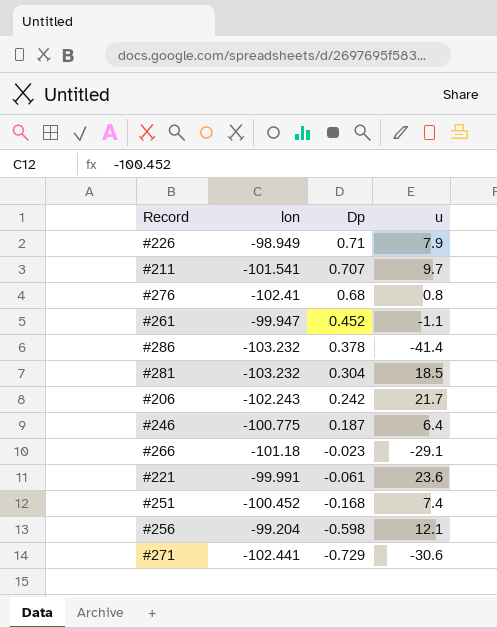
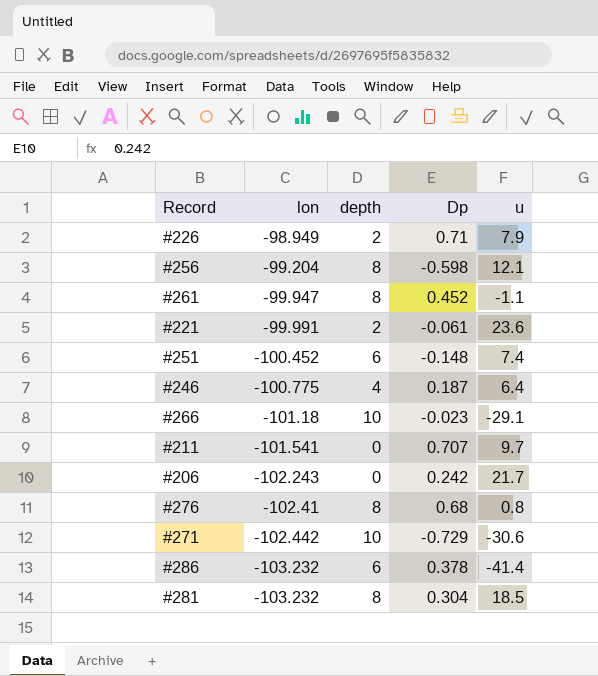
row order: Dp descending -> lon descending
column depth | position: none -> 3
#251 | Dp: -0.168 -> -0.148
#271 | lon: -102.441 -> -102.442

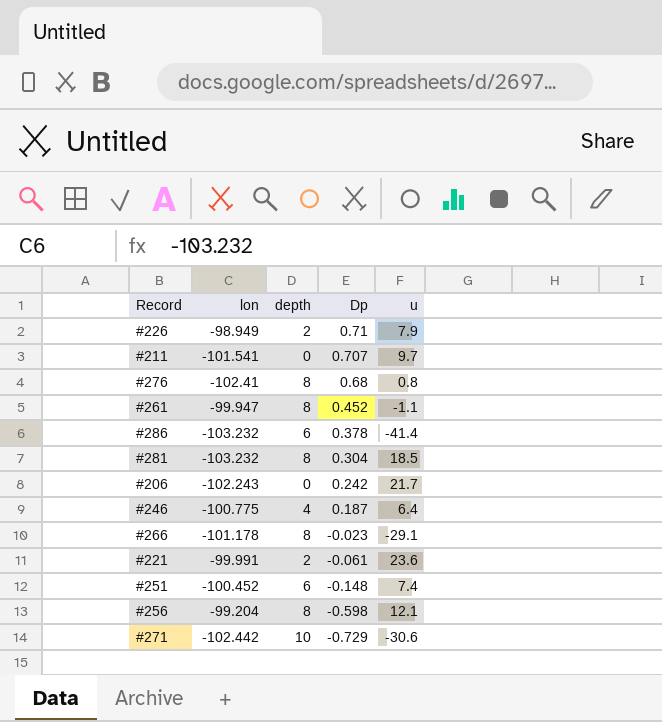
row order: lon descending -> Dp descending
#266 | lon: -101.18 -> -101.178
#266 | depth: 10 -> 8

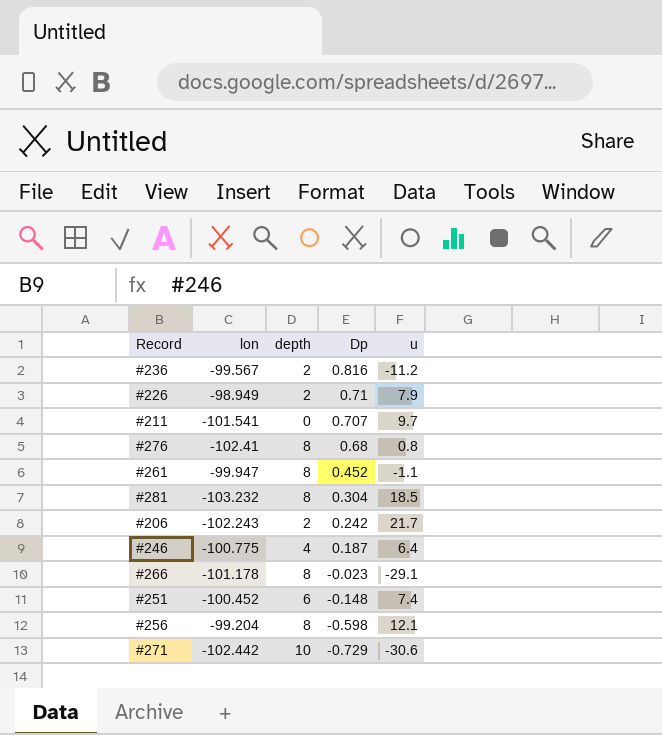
row #286: -103.232 | 6 | 0.378 | -41.4 -> none
row #221: -99.991 | 2 | -0.061 | 23.6 -> none
row #236: none -> -99.567 | 2 | 0.816 | -11.2
#206 | depth: 0 -> 2

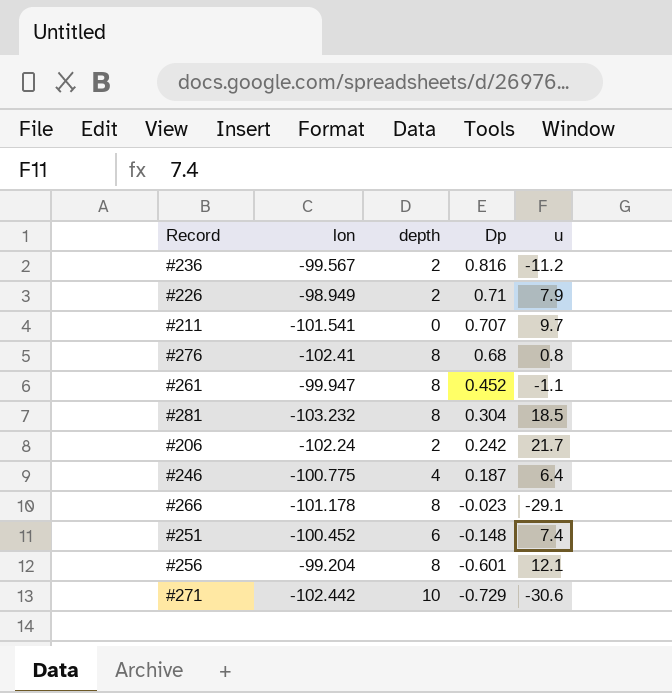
#206 | lon: -102.243 -> -102.24
#256 | Dp: -0.598 -> -0.601

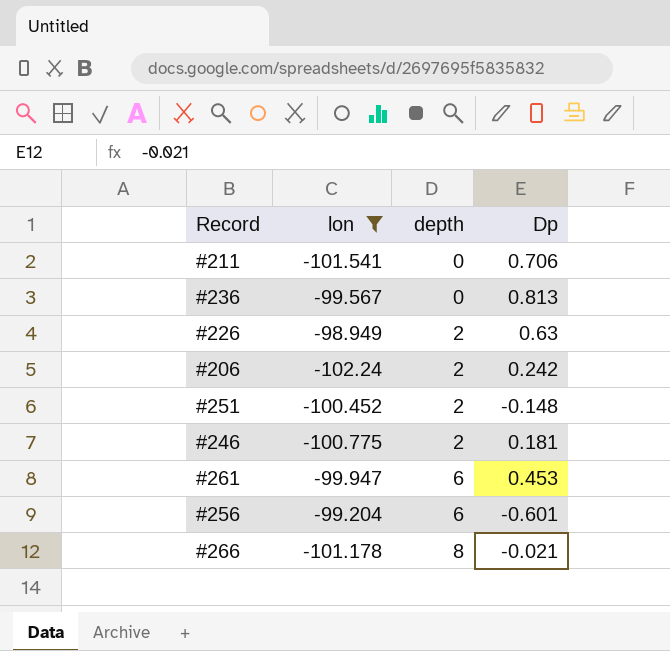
filter: none -> lon >= -102.24
row order: Dp descending -> depth ascending
column u | position: 5 -> none
#211 | Dp: 0.707 -> 0.706
#236 | depth: 2 -> 0
#236 | Dp: 0.816 -> 0.813
#226 | Dp: 0.71 -> 0.63
#251 | depth: 6 -> 2
#246 | depth: 4 -> 2
#246 | Dp: 0.187 -> 0.181
#261 | depth: 8 -> 6
#261 | Dp: 0.452 -> 0.453
#256 | depth: 8 -> 6
#266 | Dp: -0.023 -> -0.021

